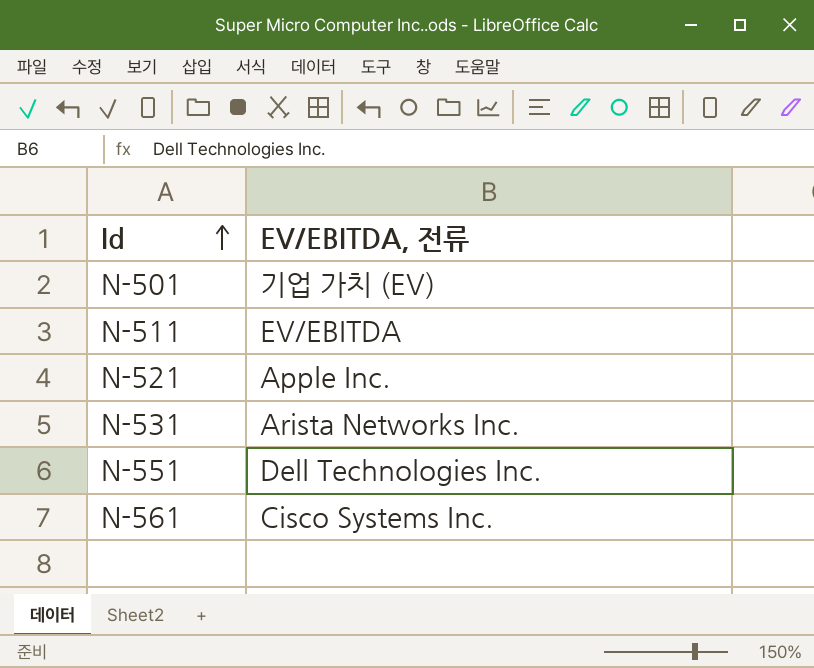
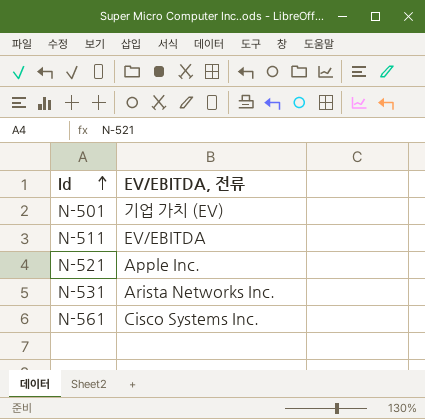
row N-551: Dell Technologies Inc. -> none

